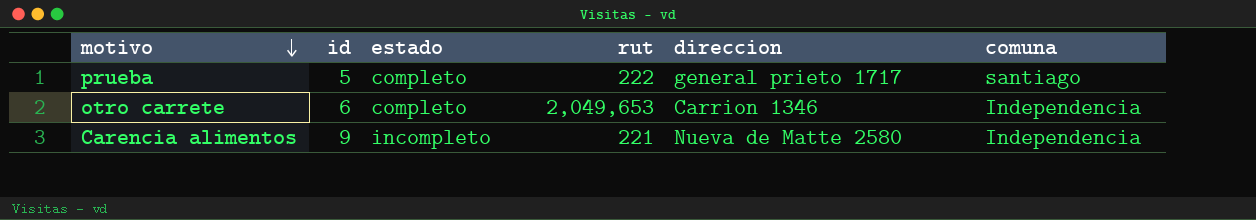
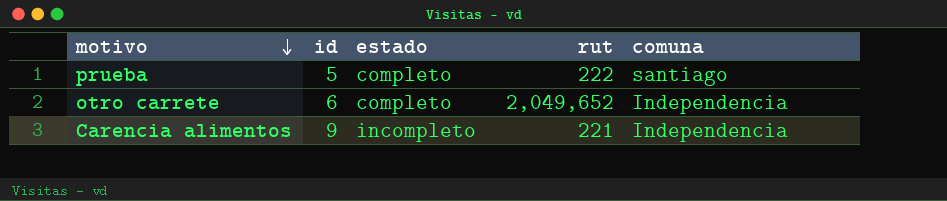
column direccion | position: 5 -> none
otro carrete | rut: 2,049,653 -> 2,049,652

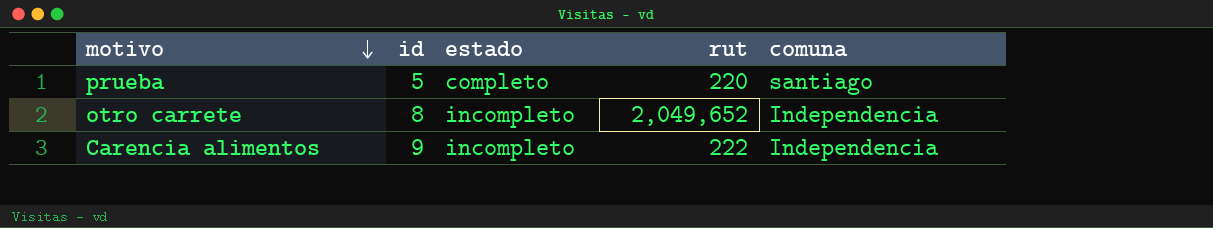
prueba | rut: 222 -> 220
otro carrete | id: 6 -> 8
otro carrete | estado: completo -> incompleto
Carencia alimentos | rut: 221 -> 222

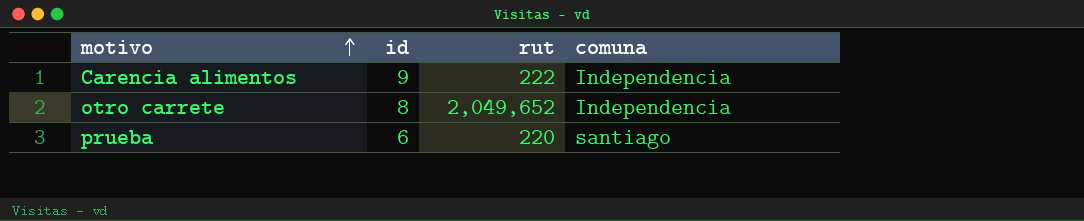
row order: motivo descending -> motivo ascending
column estado | position: 3 -> none
prueba | id: 5 -> 6

